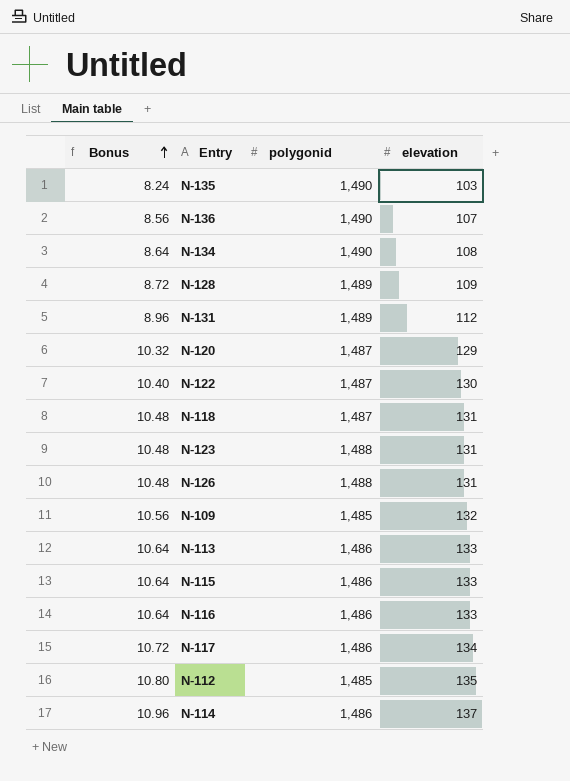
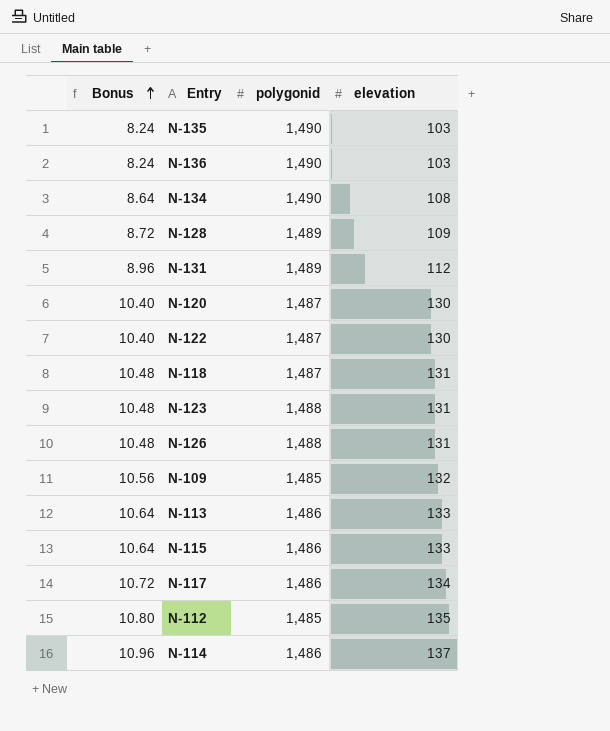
row N-116: 10.64 | 1,486 | 133 -> none
N-136 | Bonus: 8.56 -> 8.24
N-136 | elevation: 107 -> 103
N-120 | Bonus: 10.32 -> 10.40
N-120 | elevation: 129 -> 130

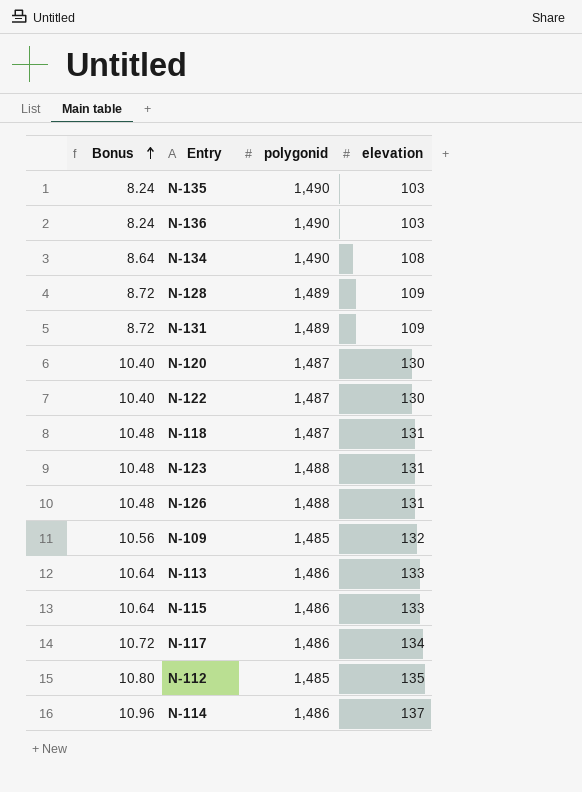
N-131 | Bonus: 8.96 -> 8.72
N-131 | elevation: 112 -> 109

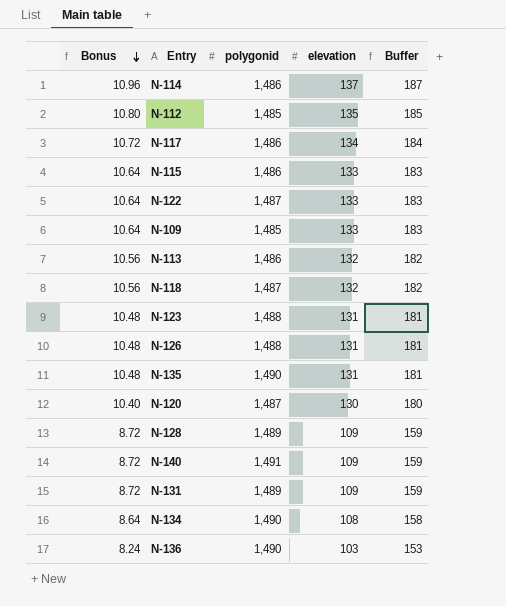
row order: Bonus ascending -> Bonus descending
column Buffer | formula: none -> [elevation] + 50
N-122 | Bonus: 10.40 -> 10.64
N-122 | elevation: 130 -> 133
N-109 | Bonus: 10.56 -> 10.64
N-109 | elevation: 132 -> 133
N-113 | Bonus: 10.64 -> 10.56
N-113 | elevation: 133 -> 132
N-118 | Bonus: 10.48 -> 10.56
N-118 | elevation: 131 -> 132
N-135 | Bonus: 8.24 -> 10.48
N-135 | elevation: 103 -> 131
row N-140: none -> 8.72 | 1,491 | 109 | 159

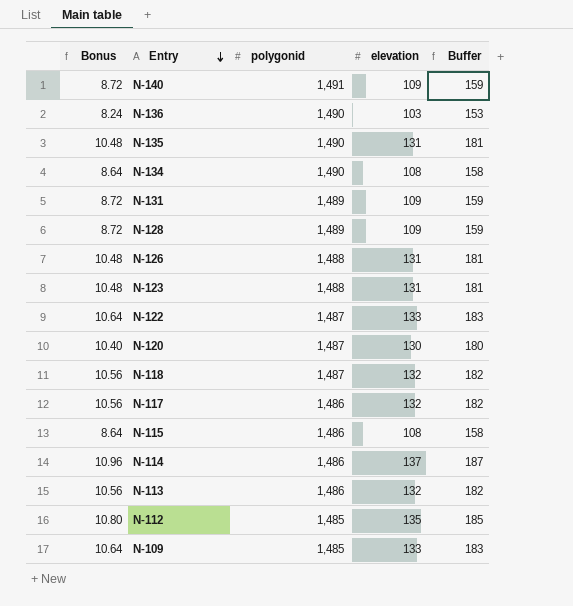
row order: Bonus descending -> Entry descending
N-117 | Bonus: 10.72 -> 10.56
N-117 | elevation: 134 -> 132
N-117 | Buffer: 184 -> 182
N-115 | Bonus: 10.64 -> 8.64
N-115 | elevation: 133 -> 108
N-115 | Buffer: 183 -> 158

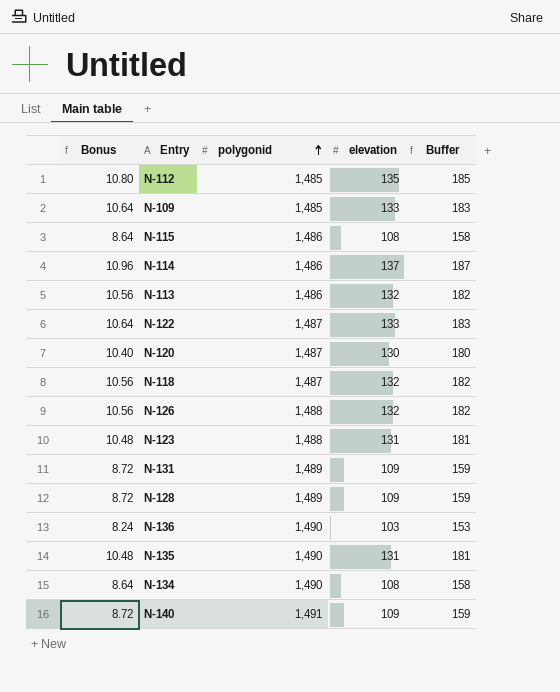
row order: Entry descending -> polygonid ascending
row N-117: 10.56 | 1,486 | 132 | 182 -> none
N-126 | Bonus: 10.48 -> 10.56
N-126 | elevation: 131 -> 132
N-126 | Buffer: 181 -> 182

